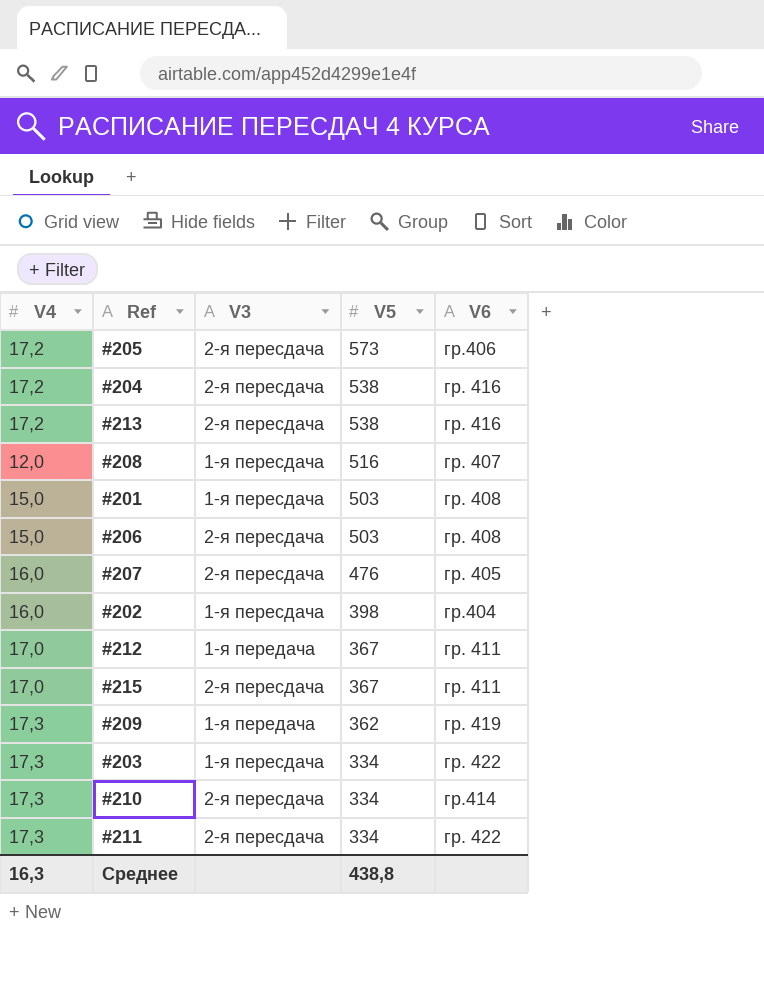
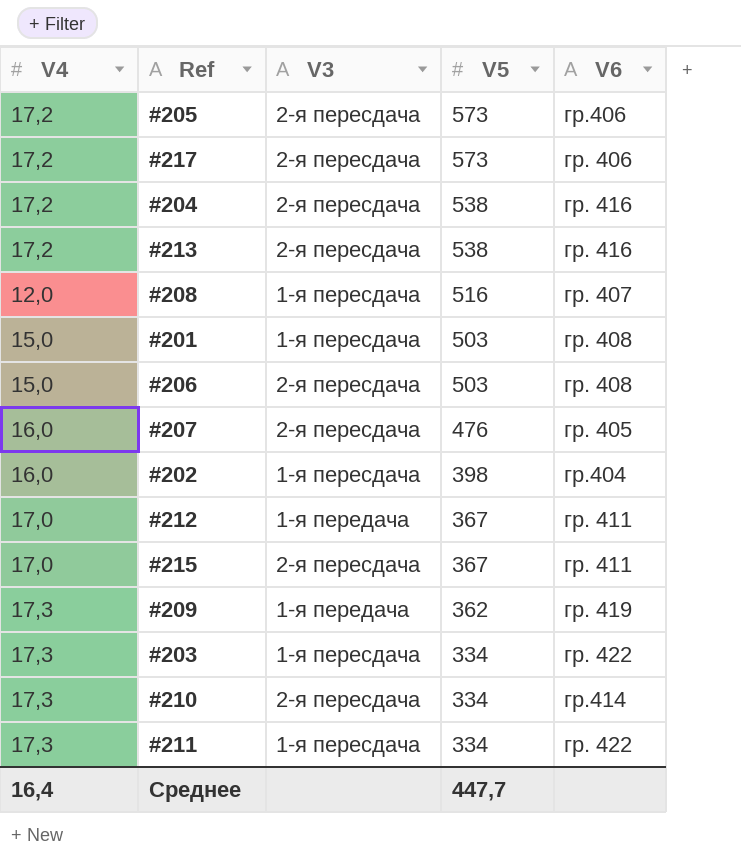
row #217: none -> 17,2 | 2-я пересдача | 573 | гр. 406
#211 | V3: 2-я пересдача -> 1-я пересдача
Среднее | V4: 16,3 -> 16,4
Среднее | V5: 438,8 -> 447,7

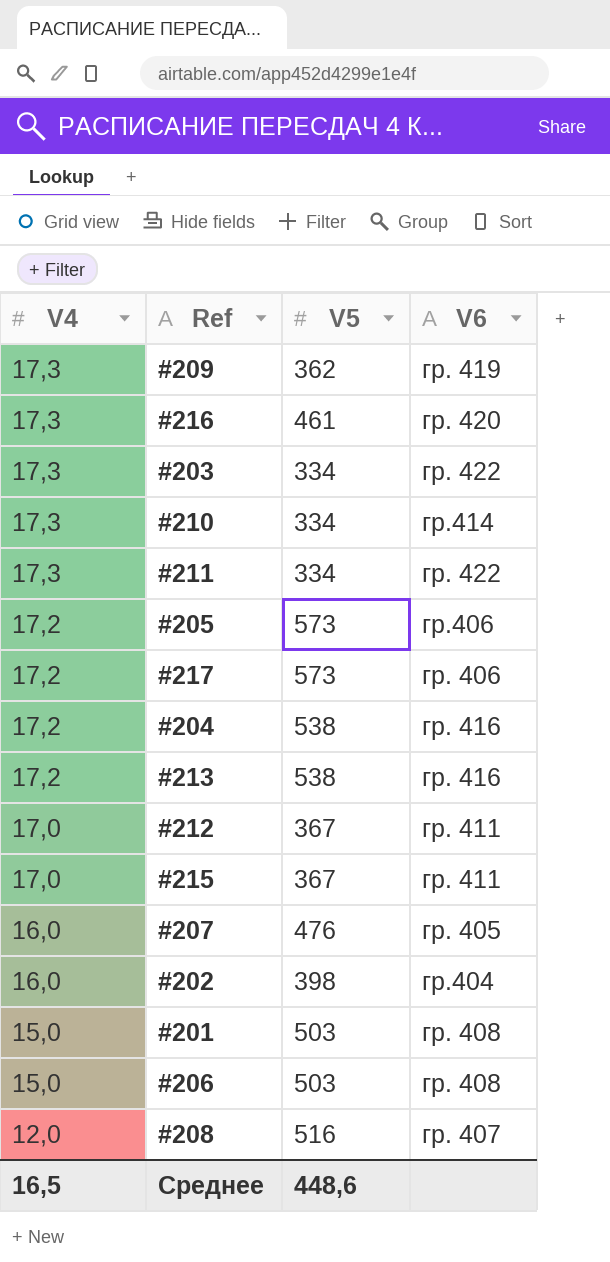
row order: V5 descending -> V4 descending
column V3 | position: 3 -> none
row #216: none -> 17,3 | 461 | гр. 420
Среднее | V4: 16,4 -> 16,5
Среднее | V5: 447,7 -> 448,6

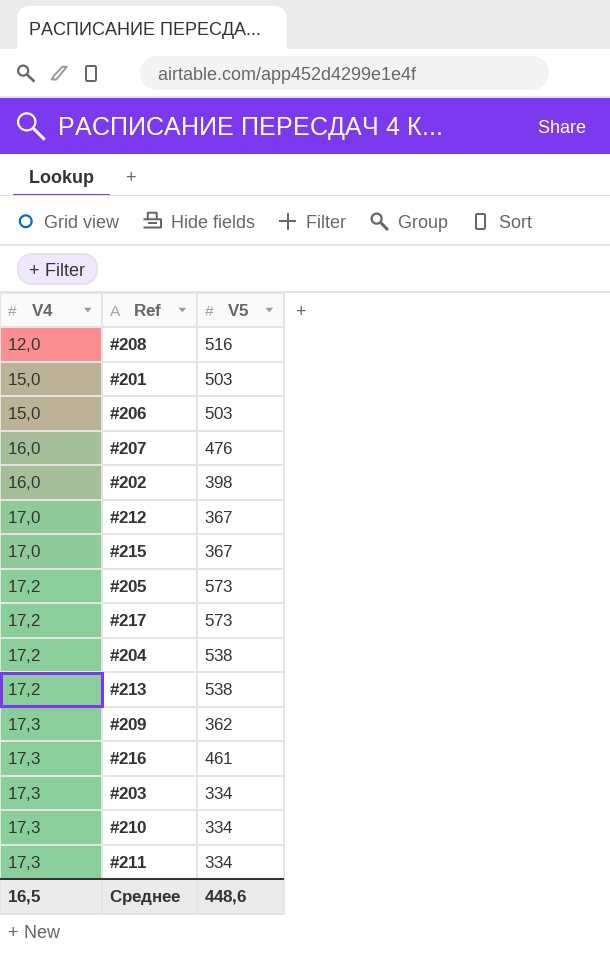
row order: V4 descending -> V4 ascending
column V6 | position: 4 -> none

